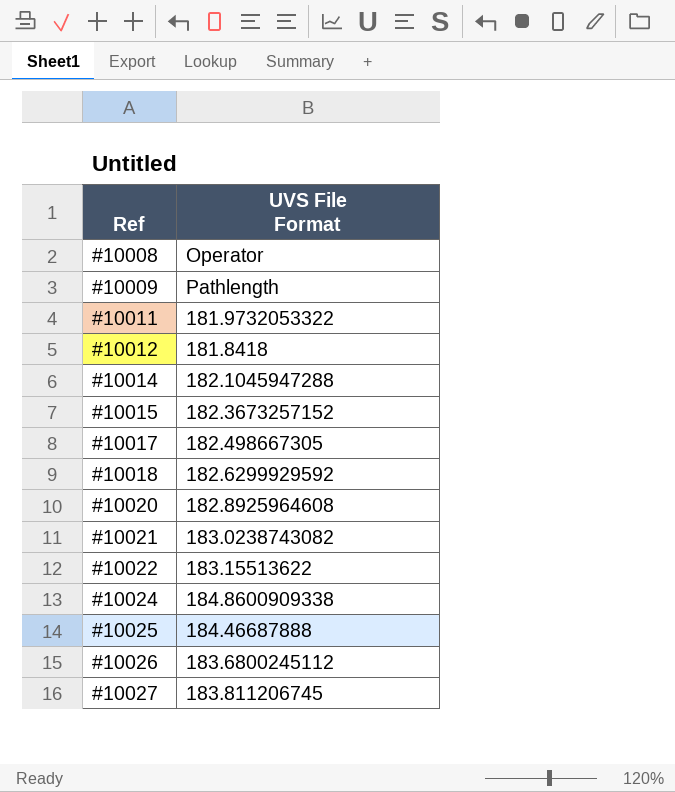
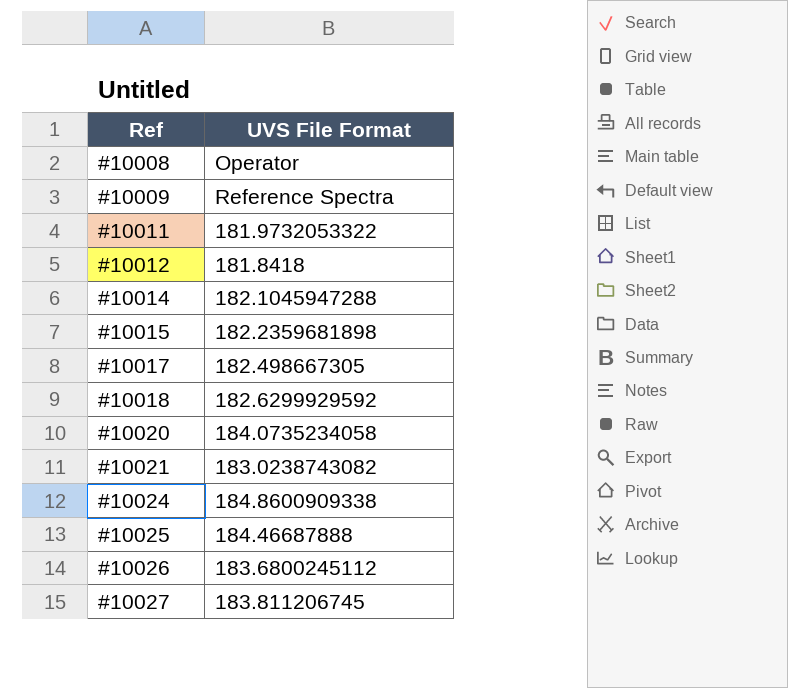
row #10022: 183.15513622 -> none
#10009 | UVS File Format: Pathlength -> Reference Spectra
#10015 | UVS File Format: 182.3673257152 -> 182.2359681898
#10020 | UVS File Format: 182.8925964608 -> 184.0735234058

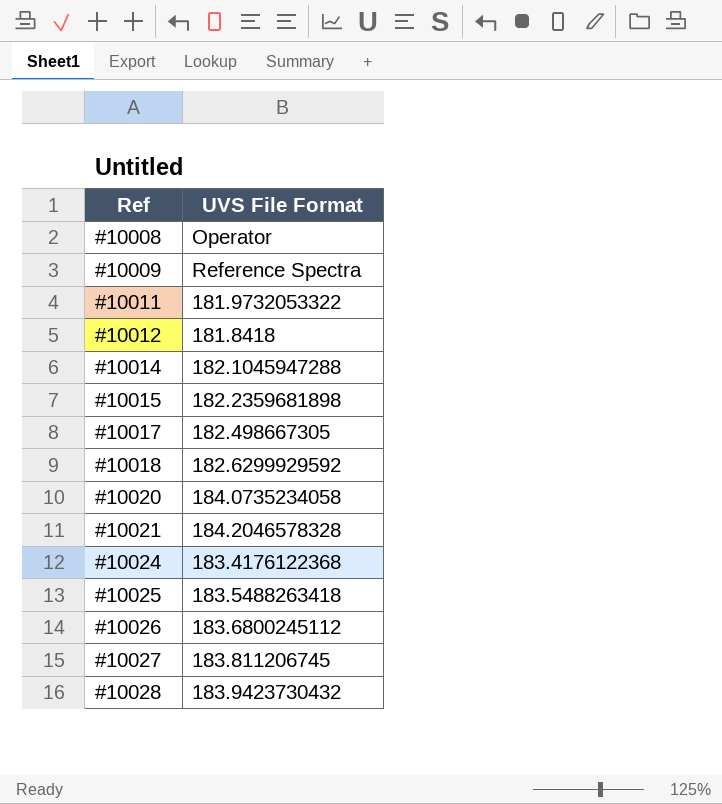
#10021 | UVS File Format: 183.0238743082 -> 184.2046578328
#10024 | UVS File Format: 184.8600909338 -> 183.4176122368
#10025 | UVS File Format: 184.46687888 -> 183.5488263418
row #10028: none -> 183.9423730432

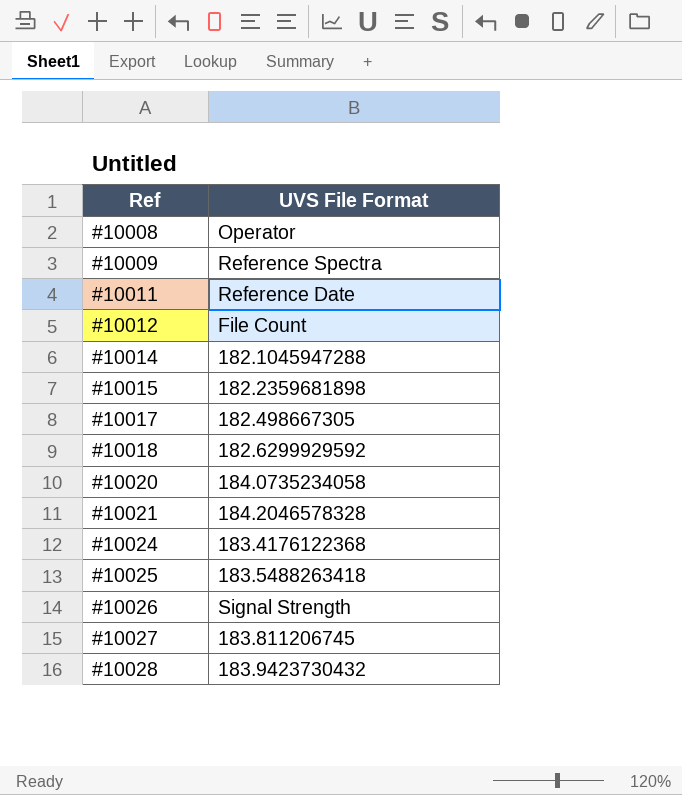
#10011 | UVS File Format: 181.9732053322 -> Reference Date
#10012 | UVS File Format: 181.8418 -> File Count
#10026 | UVS File Format: 183.6800245112 -> Signal Strength

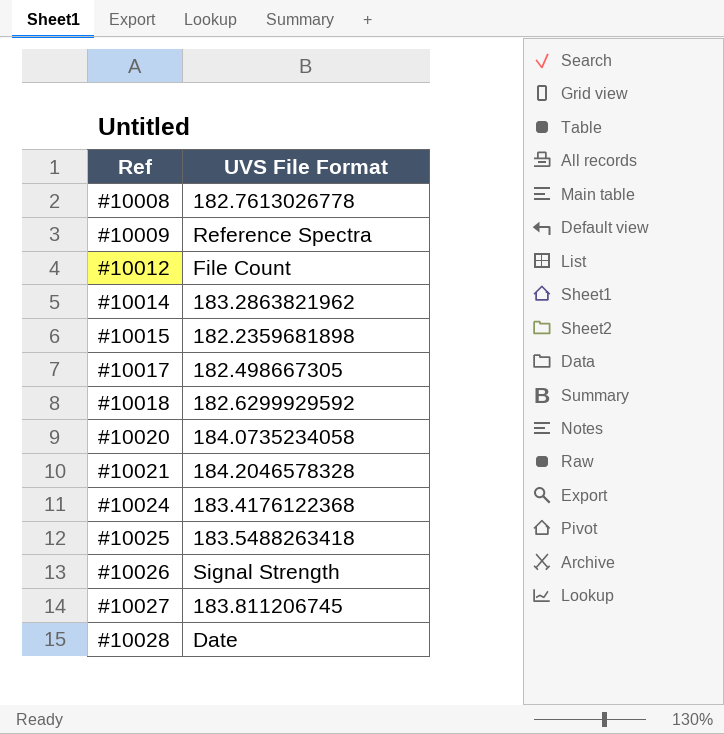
row #10011: Reference Date -> none
#10008 | UVS File Format: Operator -> 182.7613026778
#10014 | UVS File Format: 182.1045947288 -> 183.2863821962
#10028 | UVS File Format: 183.9423730432 -> Date

